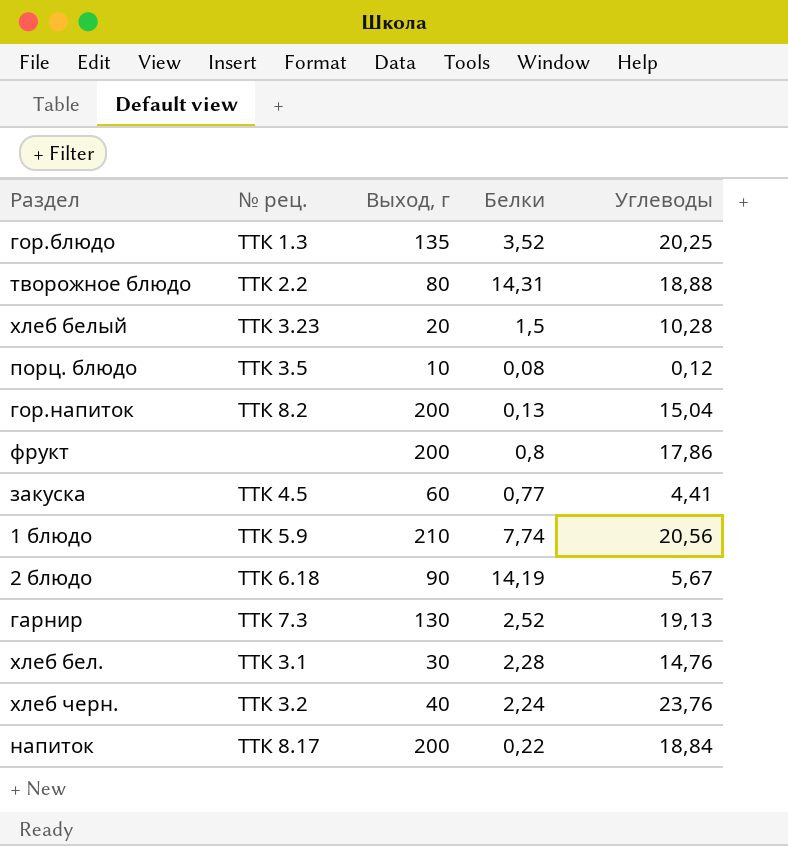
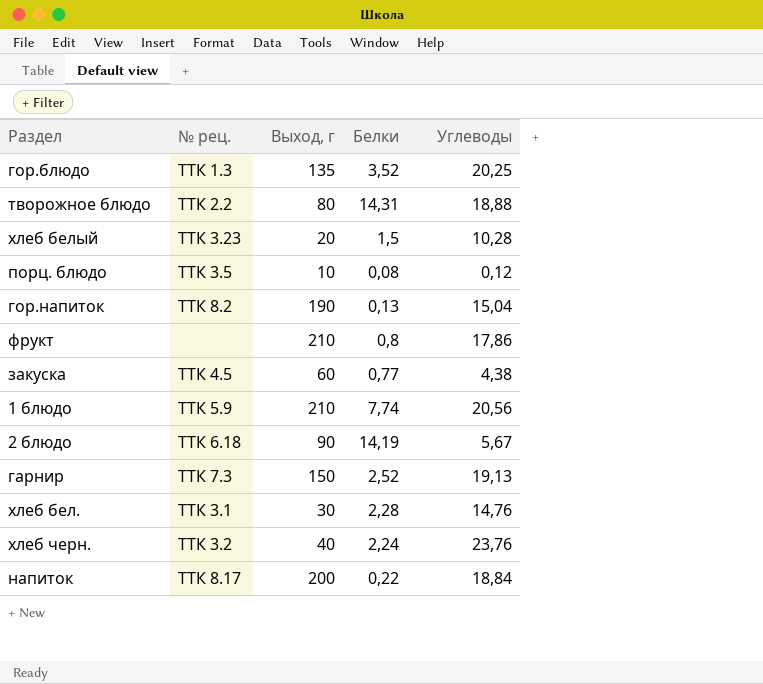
гор.напиток | Выход, г: 200 -> 190
фрукт | Выход, г: 200 -> 210
закуска | Углеводы: 4,41 -> 4,38
гарнир | Выход, г: 130 -> 150

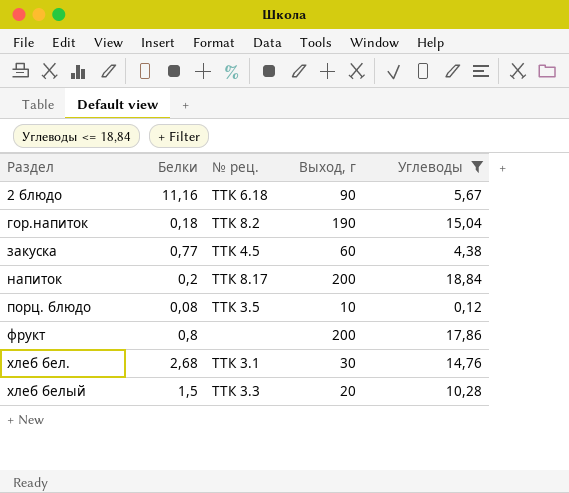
filter: none -> Углеводы <= 18,84
row order: none -> Раздел ascending
column Белки | position: 4 -> 2
2 блюдо | Белки: 14,19 -> 11,16
гор.напиток | Белки: 0,13 -> 0,18
напиток | Белки: 0,22 -> 0,2
фрукт | Выход, г: 210 -> 200
хлеб бел. | Белки: 2,28 -> 2,68
хлеб белый | № рец.: ТТК 3.23 -> ТТК 3.3

